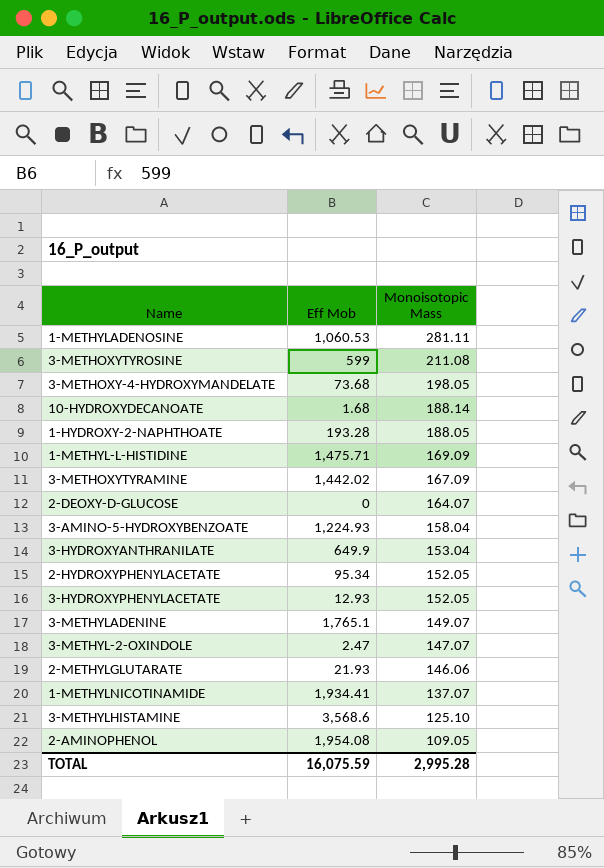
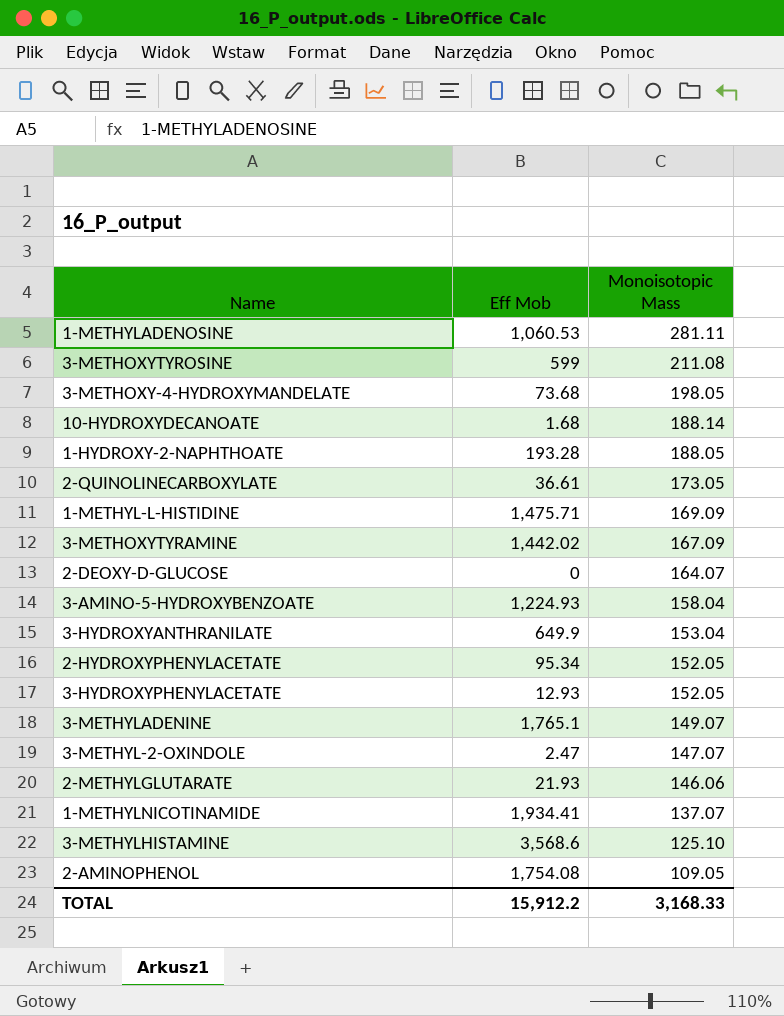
row 2-QUINOLINECARBOXYLATE: none -> 36.61 | 173.05
2-AMINOPHENOL | Eff Mob: 1,954.08 -> 1,754.08
TOTAL | Eff Mob: 16,075.59 -> 15,912.2
TOTAL | Monoisotopic Mass: 2,995.28 -> 3,168.33

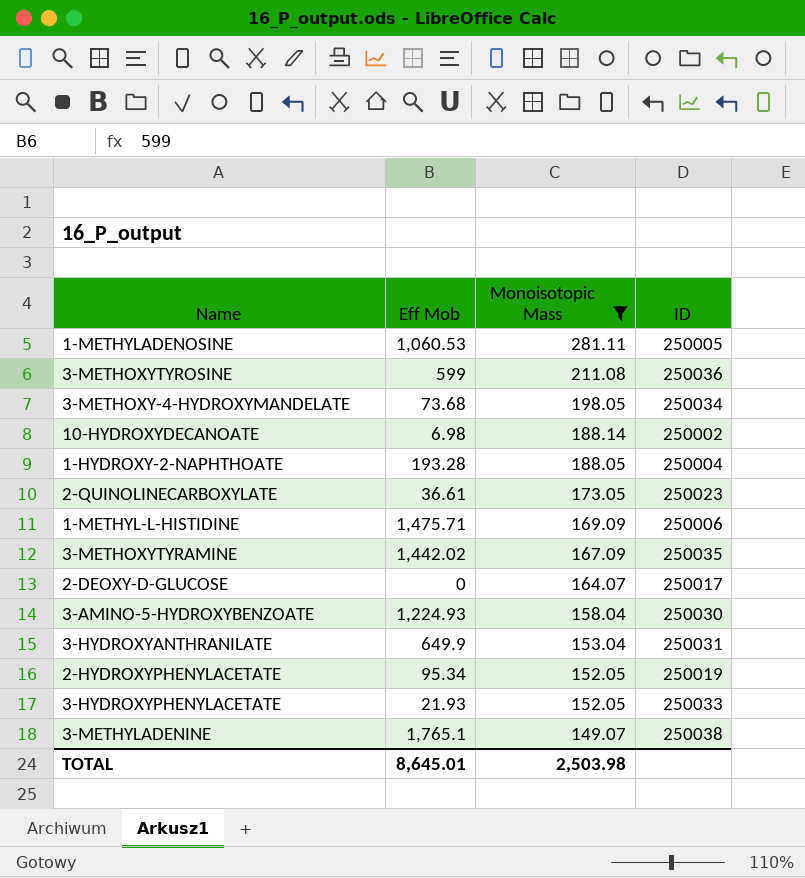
filter: none -> Monoisotopic Mass >= 149.07
column ID | position: none -> 4
10-HYDROXYDECANOATE | Eff Mob: 1.68 -> 6.98
3-HYDROXYPHENYLACETATE | Eff Mob: 12.93 -> 21.93
TOTAL | Eff Mob: 15,912.2 -> 8,645.01
TOTAL | Monoisotopic Mass: 3,168.33 -> 2,503.98

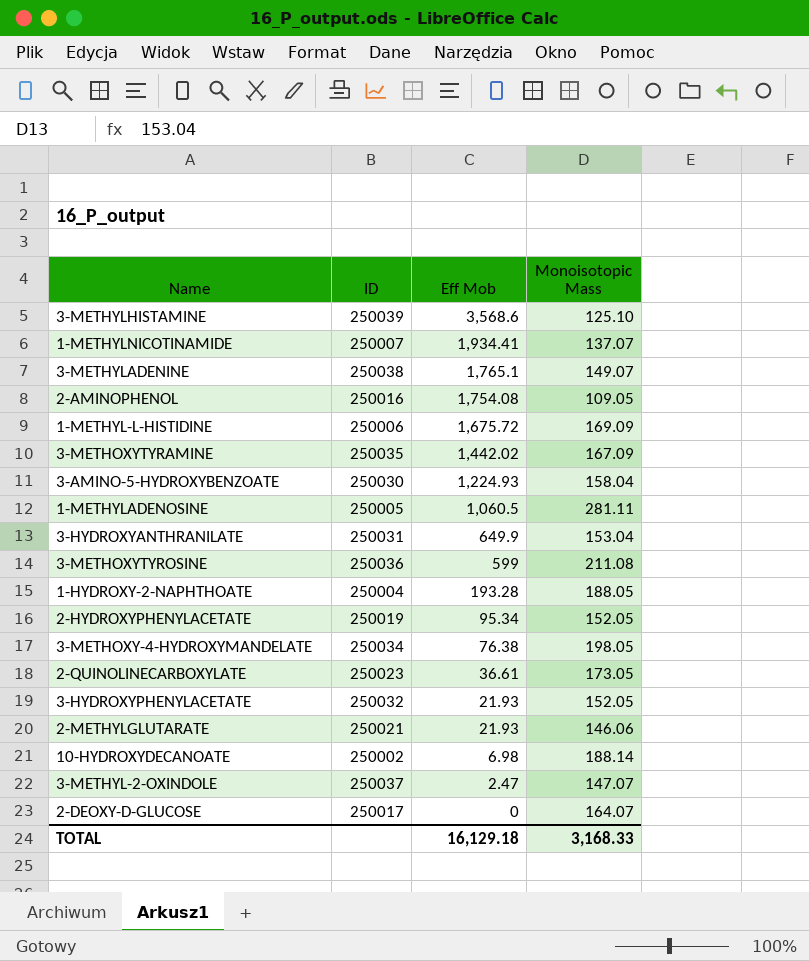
filter: Monoisotopic Mass >= 149.07 -> none
row order: Monoisotopic Mass descending -> Eff Mob descending
column ID | position: 4 -> 2
1-METHYL-L-HISTIDINE | Eff Mob: 1,475.71 -> 1,675.72
1-METHYLADENOSINE | Eff Mob: 1,060.53 -> 1,060.5
3-METHOXY-4-HYDROXYMANDELATE | Eff Mob: 73.68 -> 76.38
3-HYDROXYPHENYLACETATE | ID: 250033 -> 250032
TOTAL | Eff Mob: 8,645.01 -> 16,129.18
TOTAL | Monoisotopic Mass: 2,503.98 -> 3,168.33

